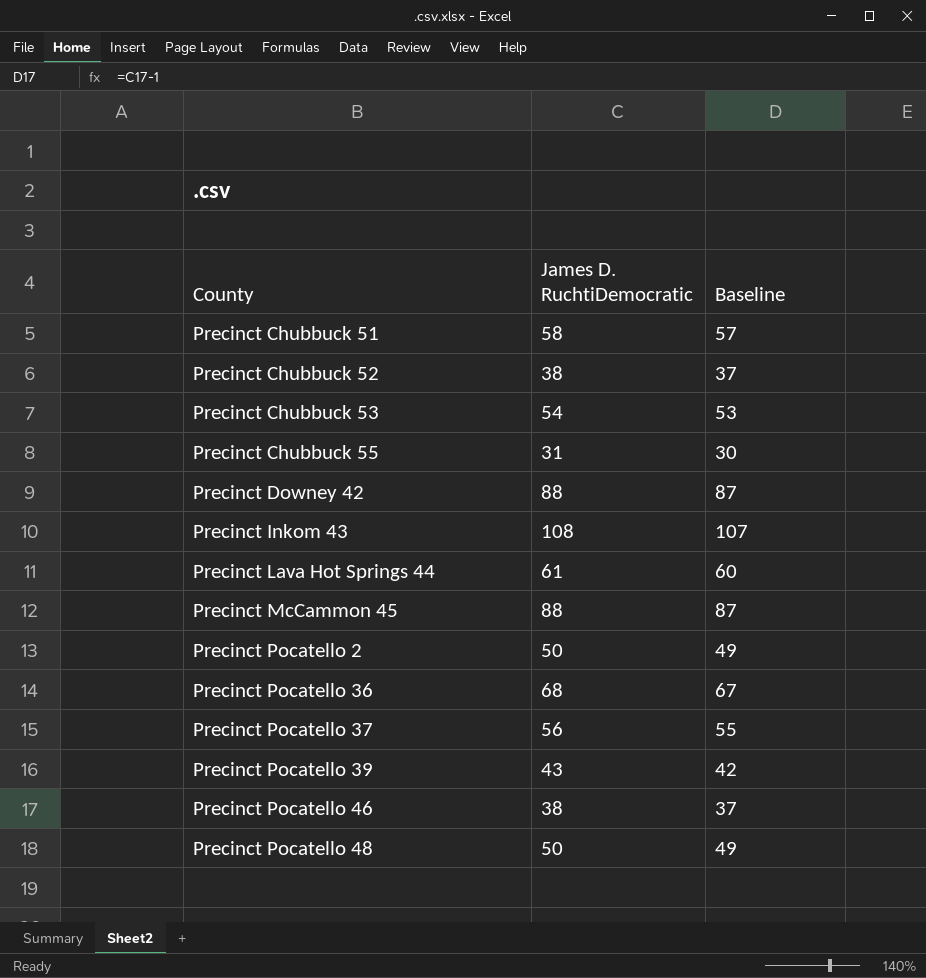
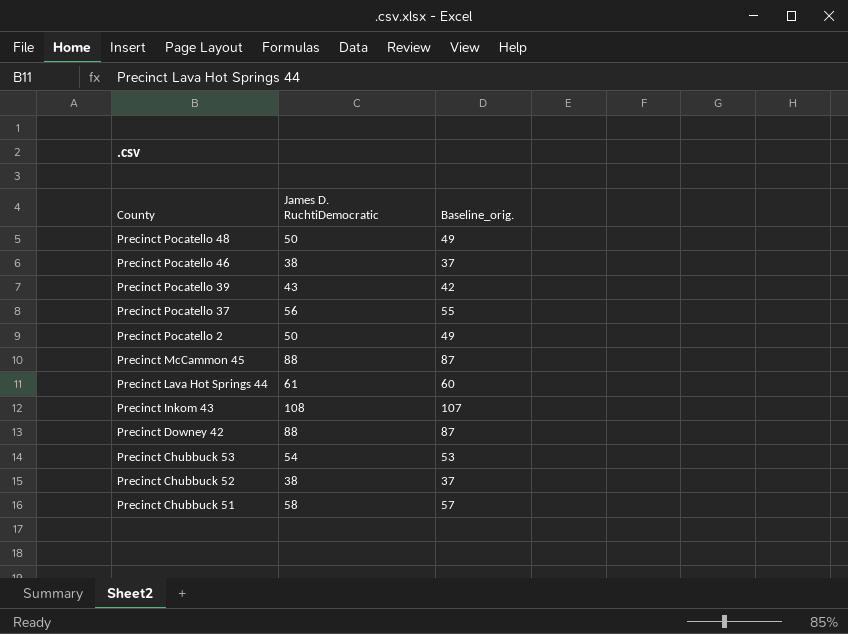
row order: County ascending -> County descending
column name: Baseline -> Baseline_orig.
row Precinct Chubbuck 55: 31 | 30 -> none
row Precinct Pocatello 36: 68 | 67 -> none

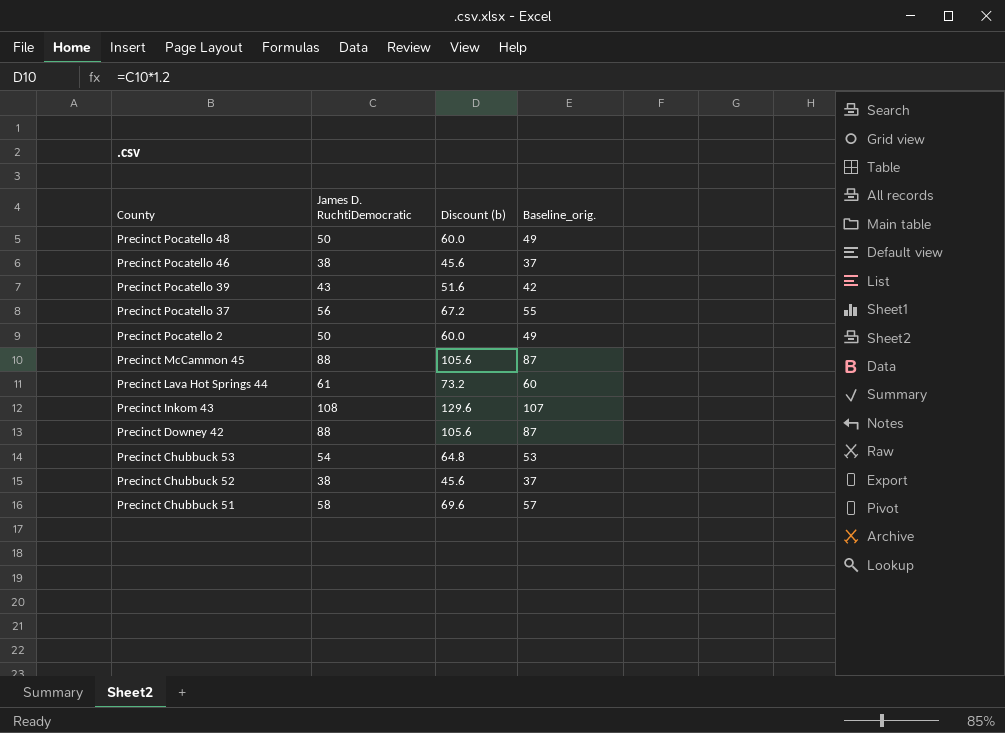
column Discount (b) | formula: none -> [James D. RuchtiDemocratic] * 1.2

